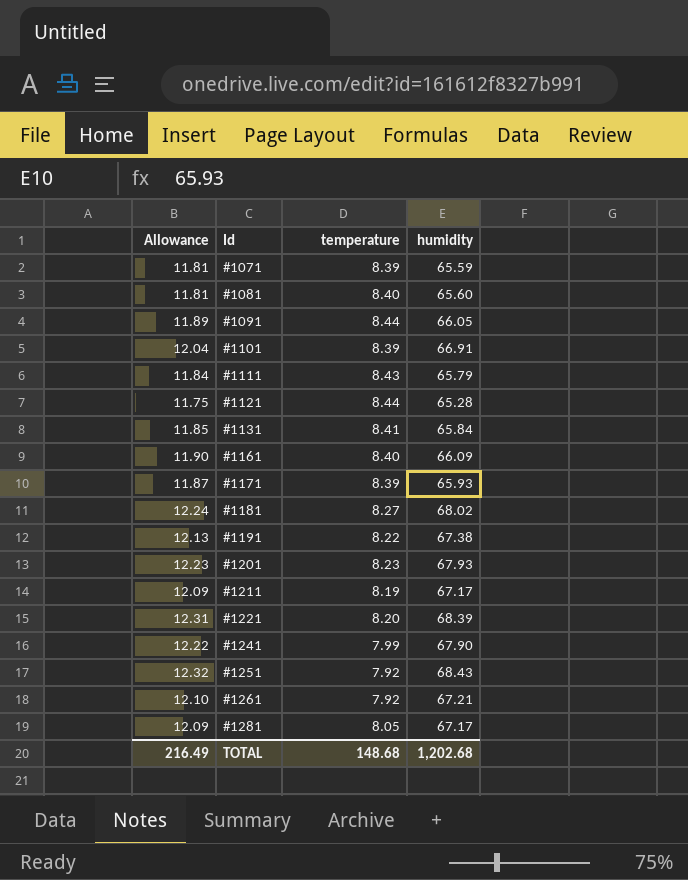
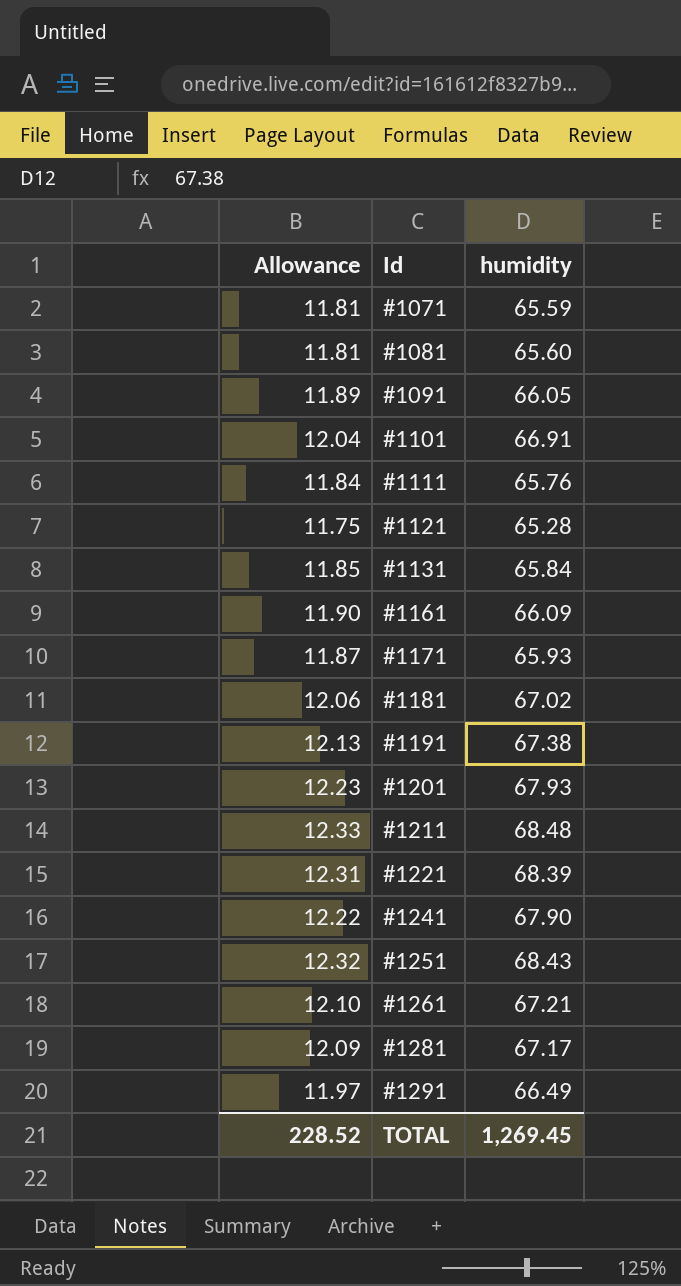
column temperature | position: 3 -> none
#1111 | humidity: 65.79 -> 65.76
#1181 | Allowance: 12.24 -> 12.06
#1181 | humidity: 68.02 -> 67.02
#1211 | Allowance: 12.09 -> 12.33
#1211 | humidity: 67.17 -> 68.48
row #1291: none -> 11.97 | 66.49
TOTAL | Allowance: 216.49 -> 228.52
TOTAL | humidity: 1,202.68 -> 1,269.45

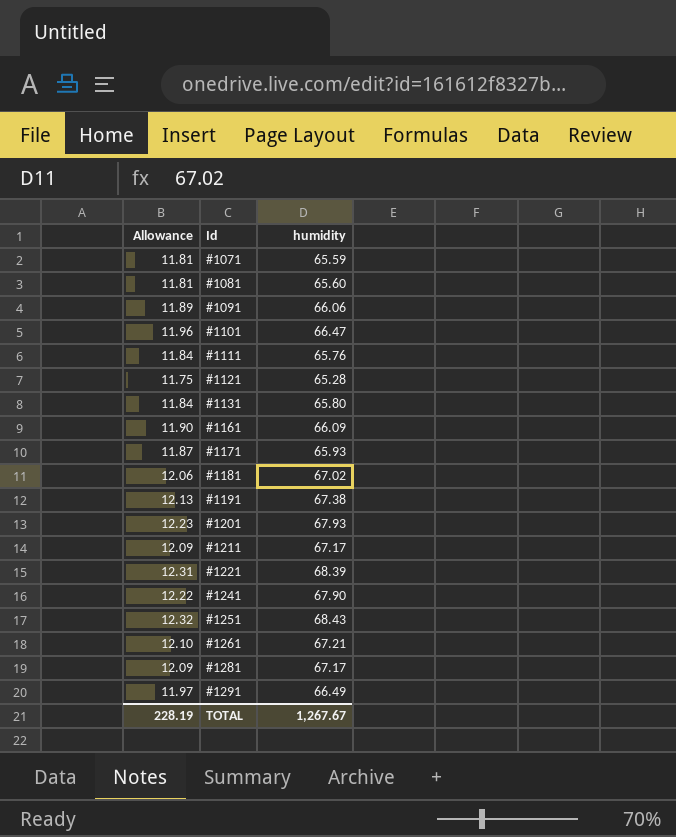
#1091 | humidity: 66.05 -> 66.06
#1101 | Allowance: 12.04 -> 11.96
#1101 | humidity: 66.91 -> 66.47
#1131 | Allowance: 11.85 -> 11.84
#1131 | humidity: 65.84 -> 65.80
#1211 | Allowance: 12.33 -> 12.09
#1211 | humidity: 68.48 -> 67.17
TOTAL | Allowance: 228.52 -> 228.19
TOTAL | humidity: 1,269.45 -> 1,267.67

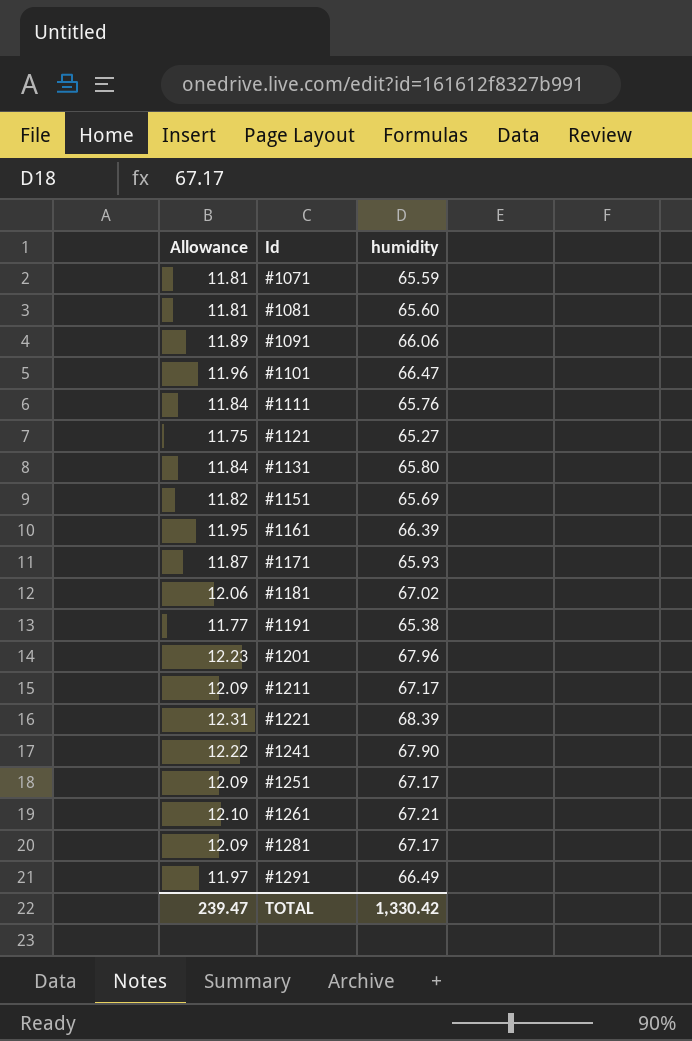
#1121 | humidity: 65.28 -> 65.27
row #1151: none -> 11.82 | 65.69
#1161 | Allowance: 11.90 -> 11.95
#1161 | humidity: 66.09 -> 66.39
#1191 | Allowance: 12.13 -> 11.77
#1191 | humidity: 67.38 -> 65.38
#1201 | humidity: 67.93 -> 67.96
#1251 | Allowance: 12.32 -> 12.09
#1251 | humidity: 68.43 -> 67.17
TOTAL | Allowance: 228.19 -> 239.47
TOTAL | humidity: 1,267.67 -> 1,330.42

